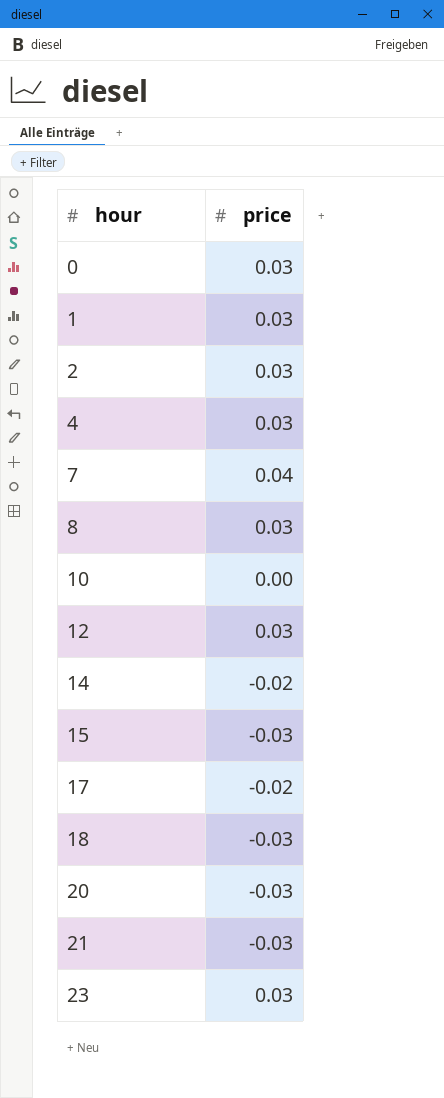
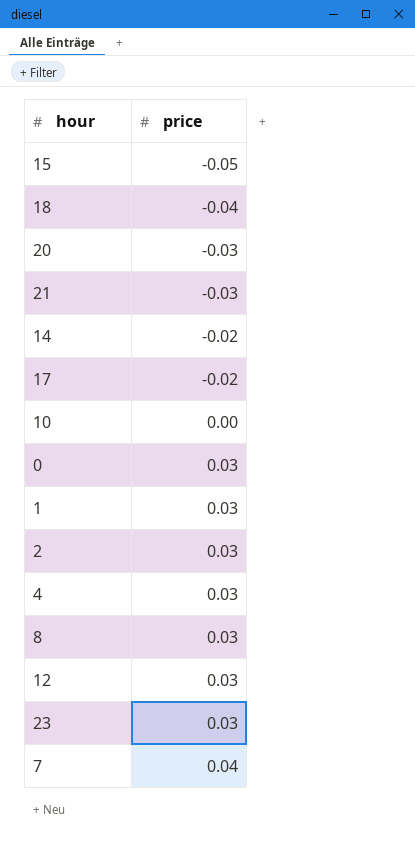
row order: hour ascending -> price ascending
15 | price: -0.03 -> -0.05
18 | price: -0.03 -> -0.04

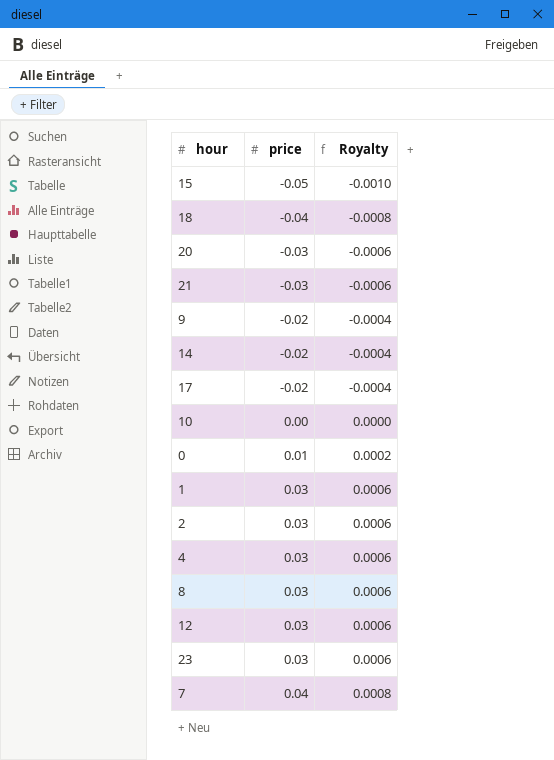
column Royalty | formula: none -> [price] * 0.02
row 9: none -> -0.02 | -0.0004
0 | price: 0.03 -> 0.01

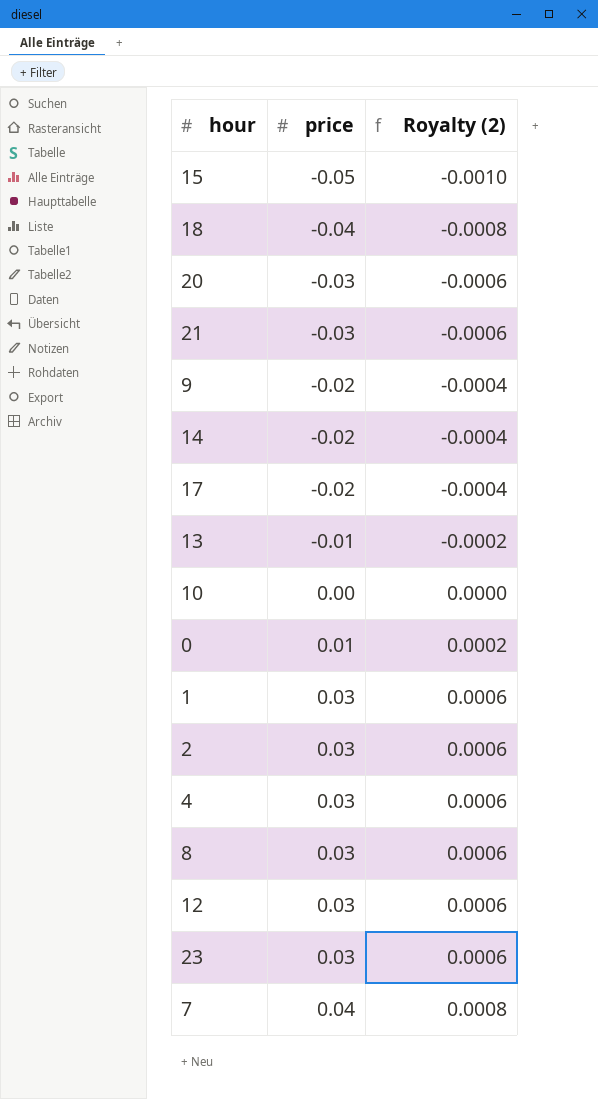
column name: Royalty -> Royalty (2)
row 13: none -> -0.01 | -0.0002

